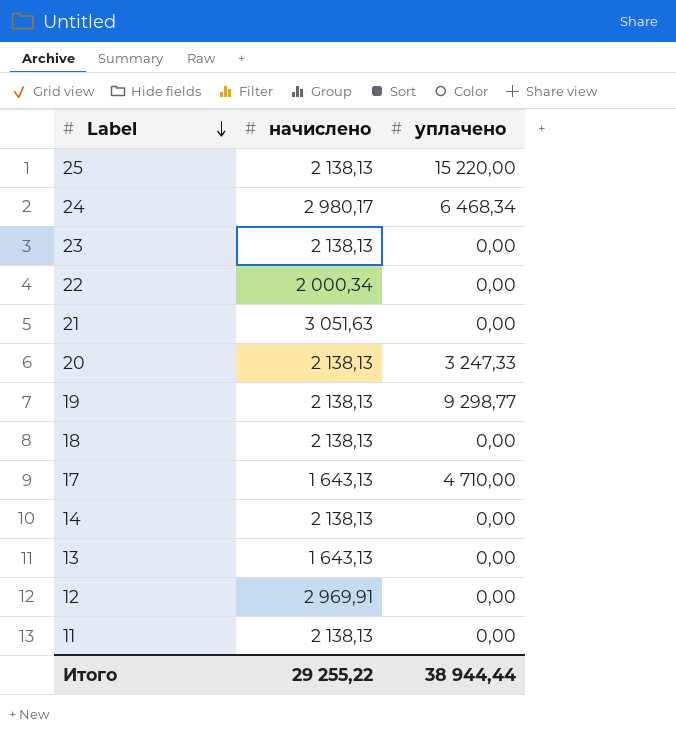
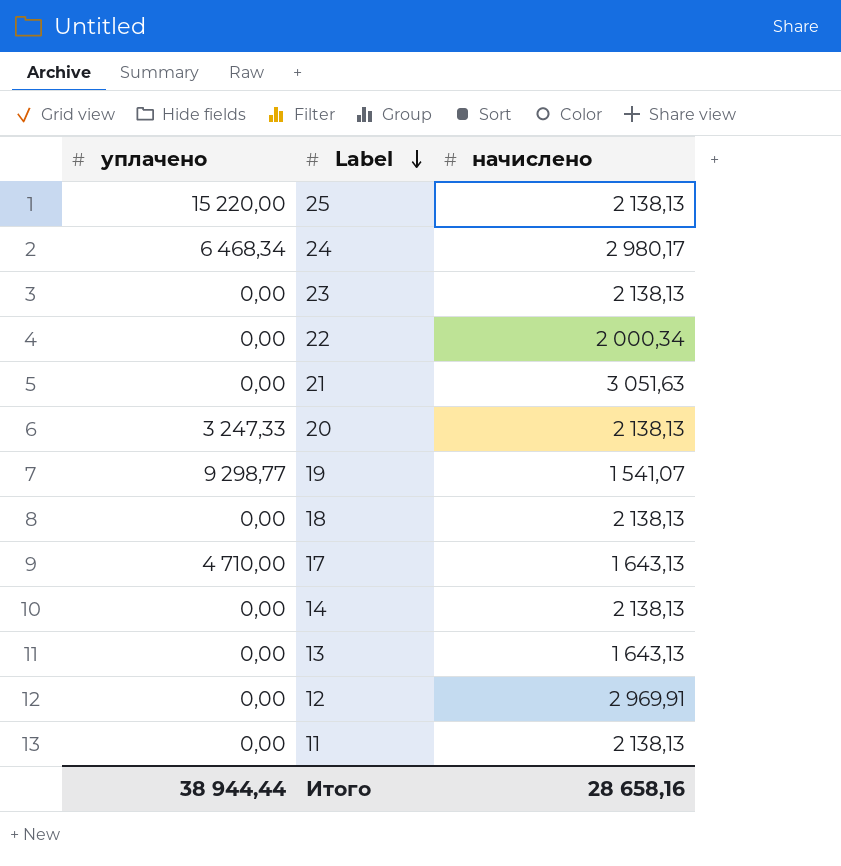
column уплачено | position: 3 -> 1
19 | начислено: 2 138,13 -> 1 541,07
Итого | начислено: 29 255,22 -> 28 658,16

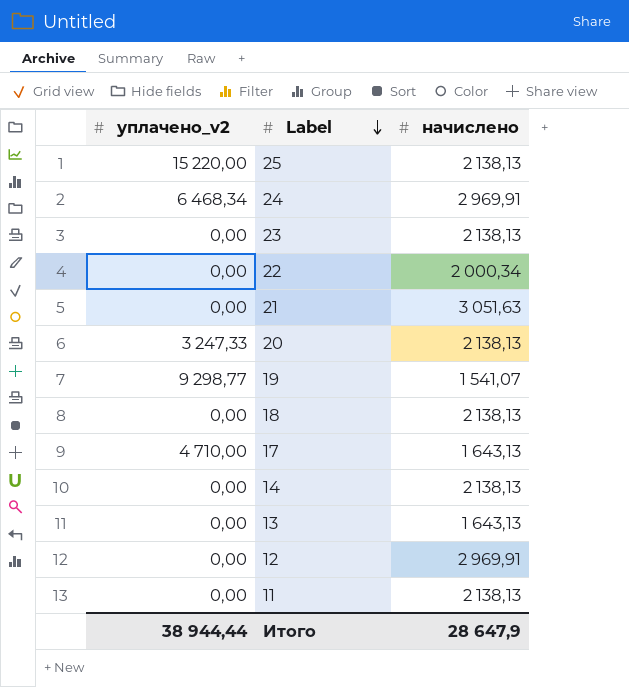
column name: уплачено -> уплачено_v2
24 | начислено: 2 980,17 -> 2 969,91
Итого | начислено: 28 658,16 -> 28 647,9

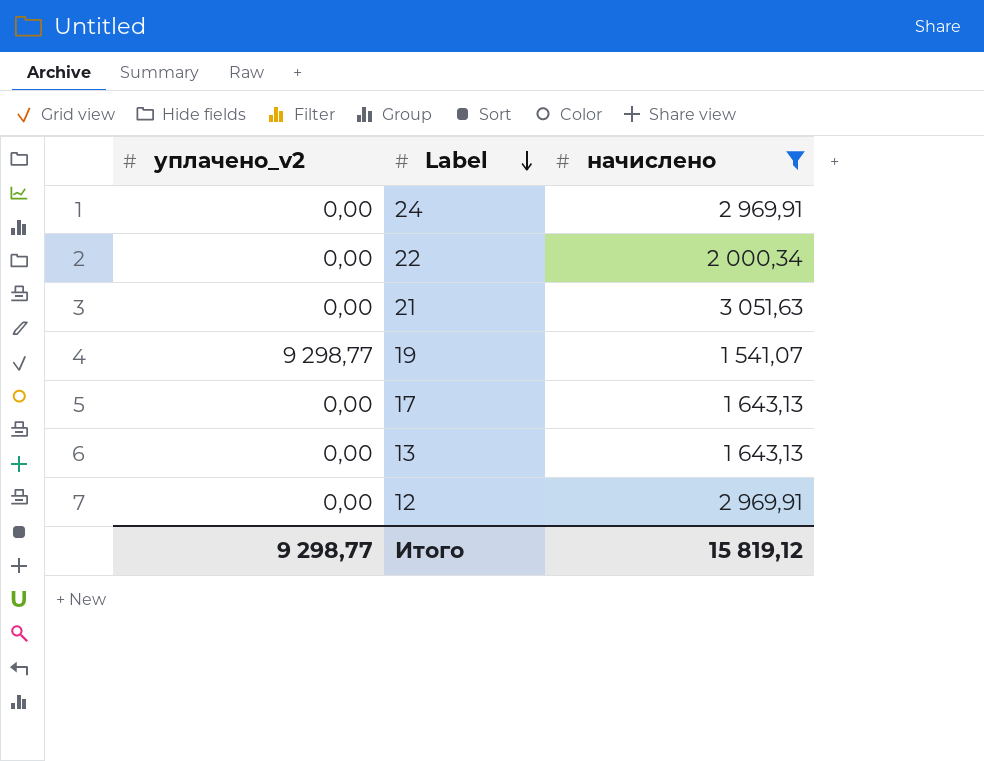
filter: none -> начислено != 2 138,13
24 | уплачено_v2: 6 468,34 -> 0,00
17 | уплачено_v2: 4 710,00 -> 0,00
Итого | уплачено_v2: 38 944,44 -> 9 298,77
Итого | начислено: 28 647,9 -> 15 819,12

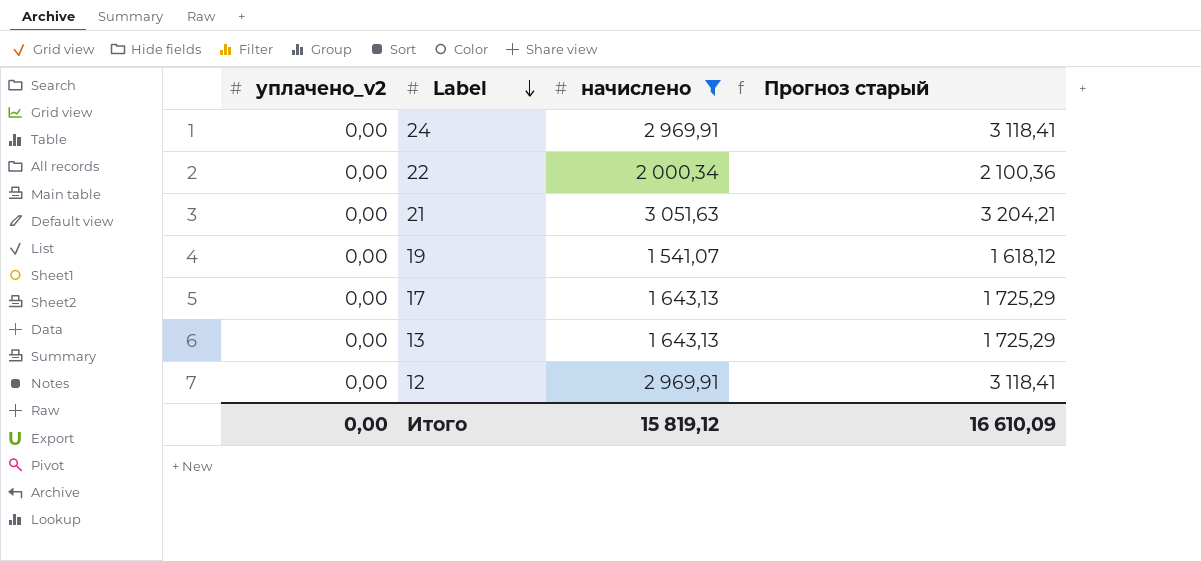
column Прогноз старый | formula: none -> [начислено] * 1,05
19 | уплачено_v2: 9 298,77 -> 0,00
Итого | уплачено_v2: 9 298,77 -> 0,00

